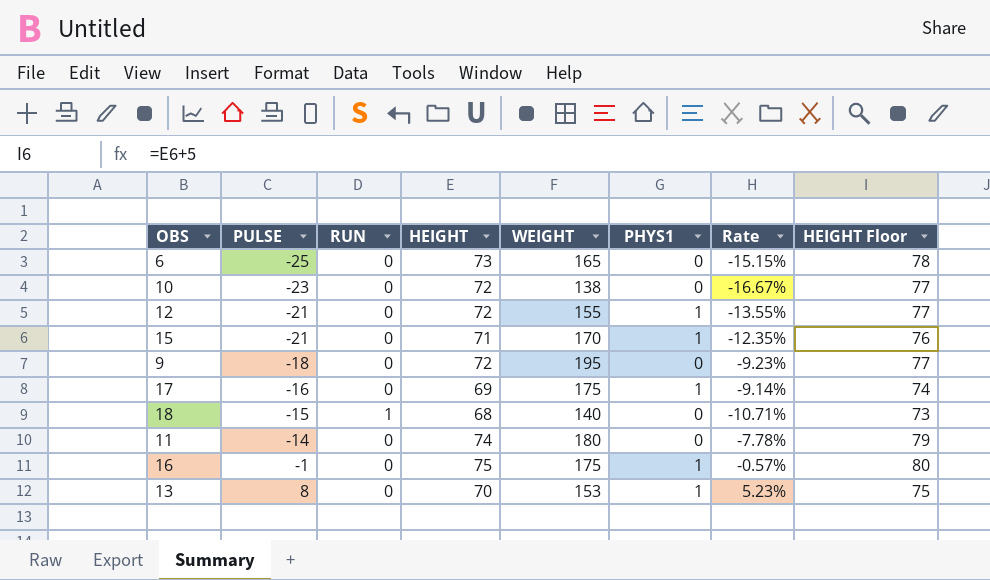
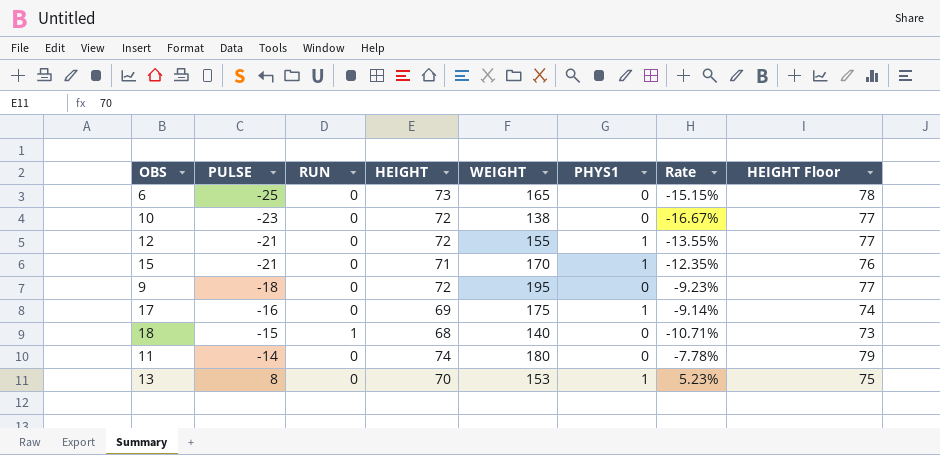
row 16: -1 | 0 | 75 | 175 | 1 | -0.57% | 80 -> none

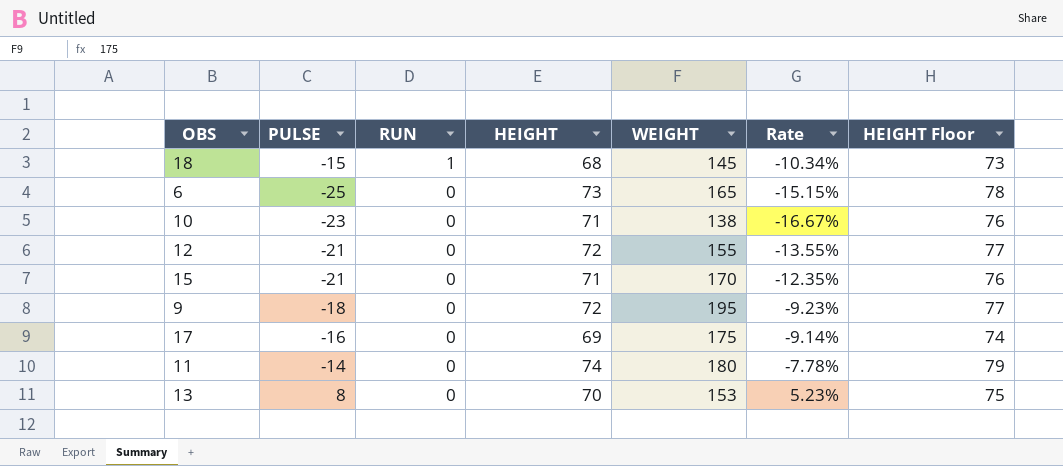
row order: PULSE ascending -> RUN descending
column PHYS1 | position: 6 -> none
18 | WEIGHT: 140 -> 145
18 | Rate: -10.71% -> -10.34%
10 | HEIGHT: 72 -> 71
10 | HEIGHT Floor: 77 -> 76

